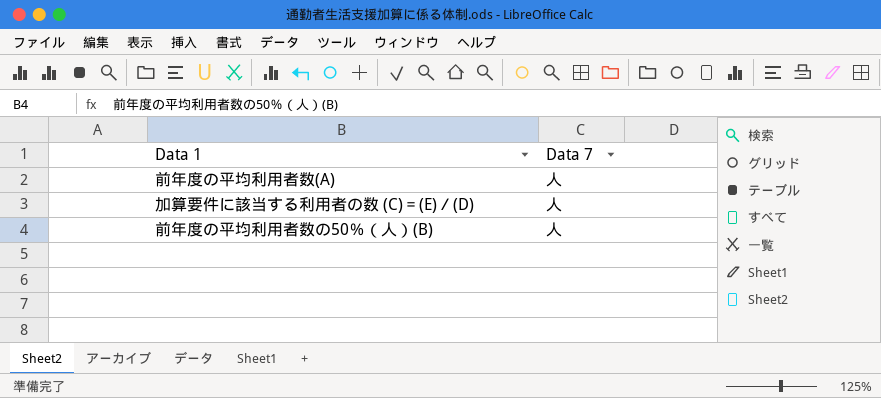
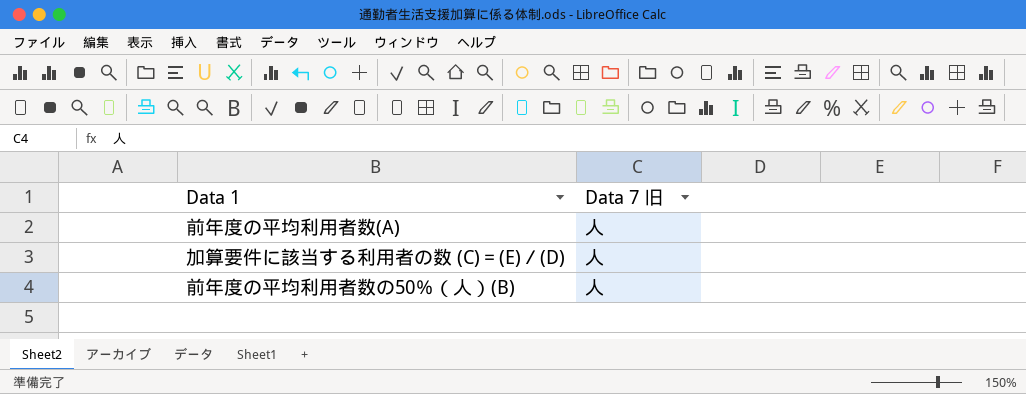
column name: Data 7 -> Data 7 旧

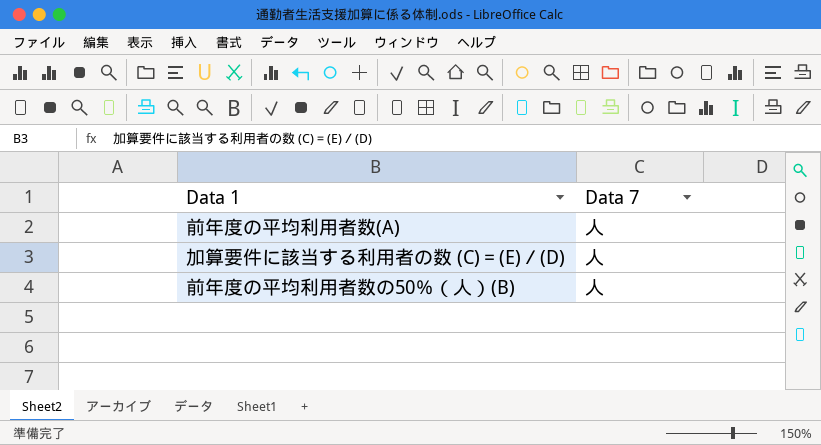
column name: Data 7 旧 -> Data 7

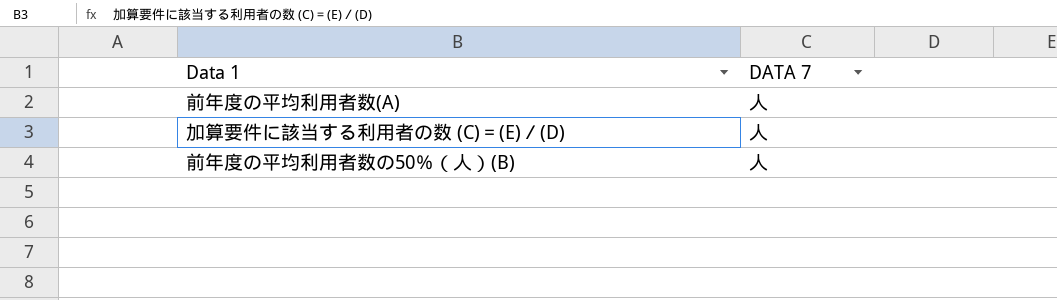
column name: Data 7 -> DATA 7

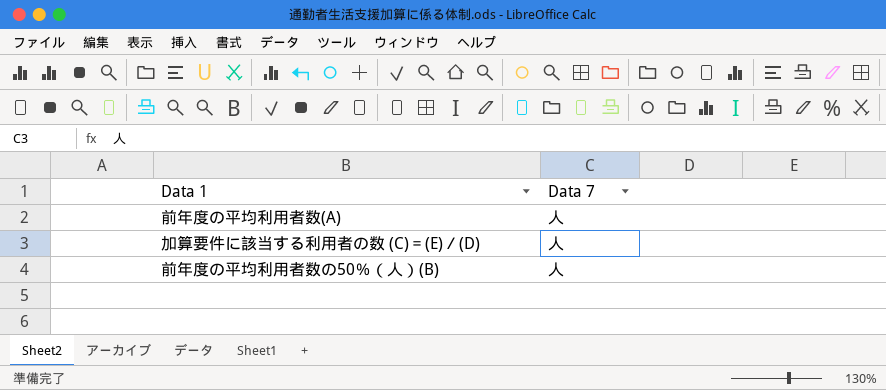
column name: DATA 7 -> Data 7

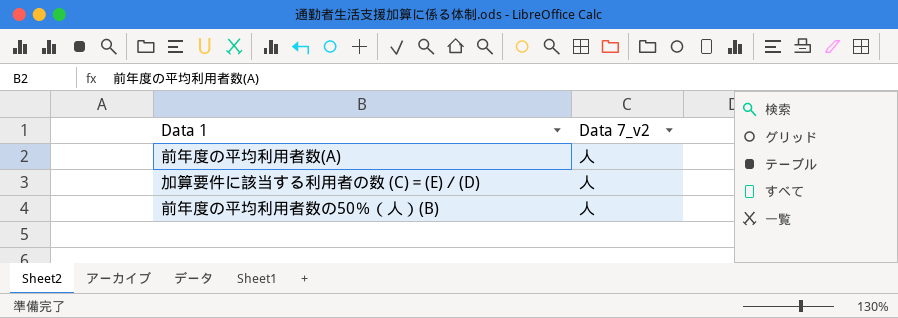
column name: Data 7 -> Data 7_v2

